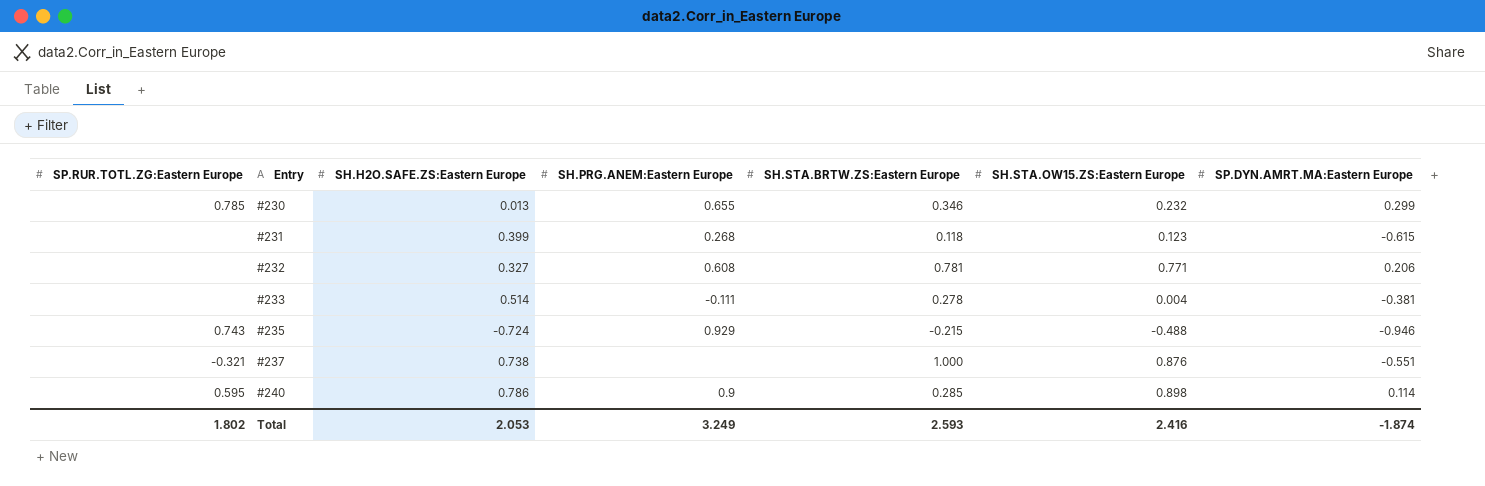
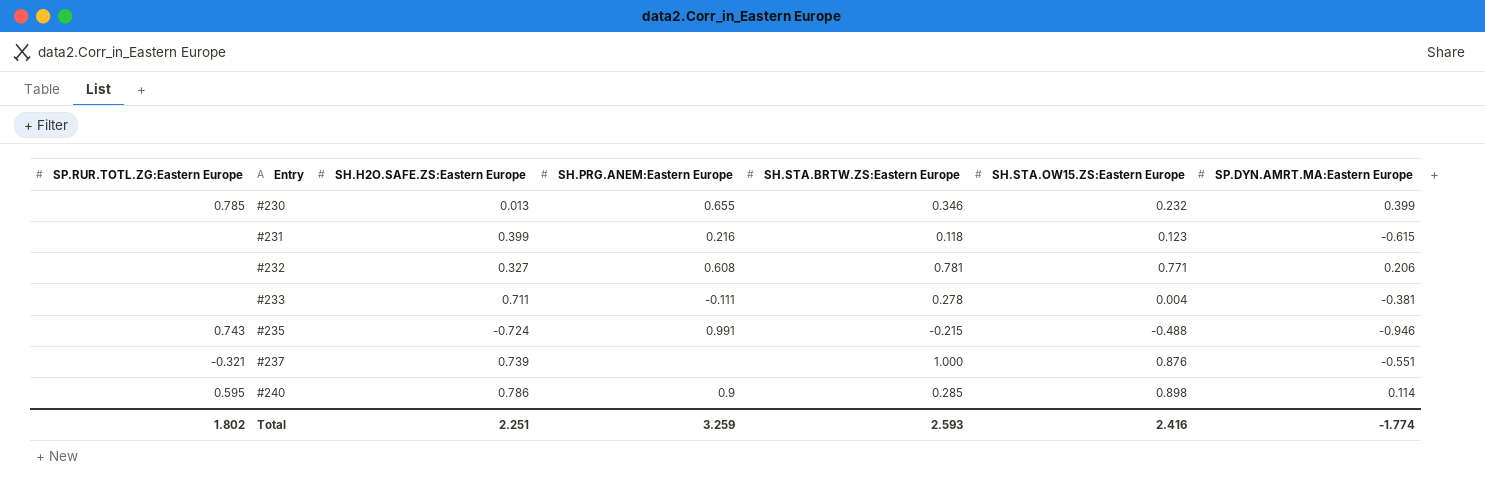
#230 | SP.DYN.AMRT.MA:Eastern Europe: 0.299 -> 0.399
#231 | SH.PRG.ANEM:Eastern Europe: 0.268 -> 0.216
#233 | SH.H2O.SAFE.ZS:Eastern Europe: 0.514 -> 0.711
#235 | SH.PRG.ANEM:Eastern Europe: 0.929 -> 0.991
#237 | SH.H2O.SAFE.ZS:Eastern Europe: 0.738 -> 0.739
Total | SH.H2O.SAFE.ZS:Eastern Europe: 2.053 -> 2.251
Total | SH.PRG.ANEM:Eastern Europe: 3.249 -> 3.259
Total | SP.DYN.AMRT.MA:Eastern Europe: -1.874 -> -1.774

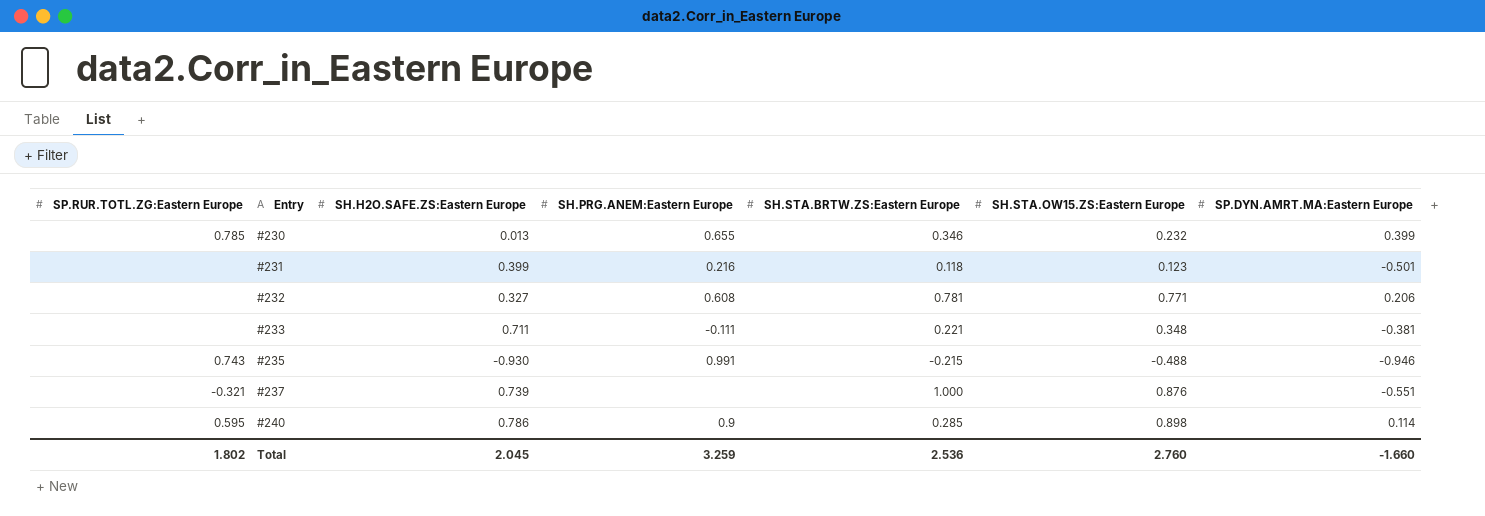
#231 | SP.DYN.AMRT.MA:Eastern Europe: -0.615 -> -0.501
#233 | SH.STA.BRTW.ZS:Eastern Europe: 0.278 -> 0.221
#233 | SH.STA.OW15.ZS:Eastern Europe: 0.004 -> 0.348
#235 | SH.H2O.SAFE.ZS:Eastern Europe: -0.724 -> -0.930
Total | SH.H2O.SAFE.ZS:Eastern Europe: 2.251 -> 2.045
Total | SH.STA.BRTW.ZS:Eastern Europe: 2.593 -> 2.536
Total | SH.STA.OW15.ZS:Eastern Europe: 2.416 -> 2.760
Total | SP.DYN.AMRT.MA:Eastern Europe: -1.774 -> -1.660

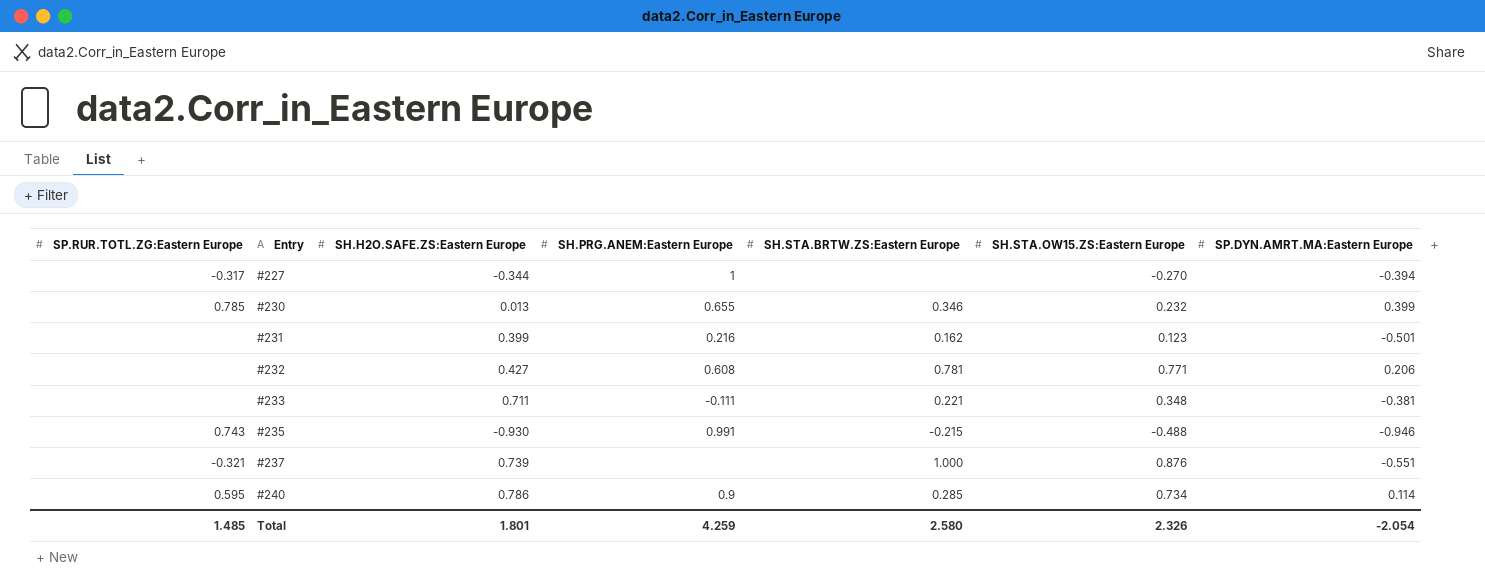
row #227: none -> -0.317 | -0.344 | 1 | none | -0.270 | -0.394
#231 | SH.STA.BRTW.ZS:Eastern Europe: 0.118 -> 0.162
#232 | SH.H2O.SAFE.ZS:Eastern Europe: 0.327 -> 0.427
#240 | SH.STA.OW15.ZS:Eastern Europe: 0.898 -> 0.734
Total | SP.RUR.TOTL.ZG:Eastern Europe: 1.802 -> 1.485
Total | SH.H2O.SAFE.ZS:Eastern Europe: 2.045 -> 1.801
Total | SH.PRG.ANEM:Eastern Europe: 3.259 -> 4.259
Total | SH.STA.BRTW.ZS:Eastern Europe: 2.536 -> 2.580
Total | SH.STA.OW15.ZS:Eastern Europe: 2.760 -> 2.326
Total | SP.DYN.AMRT.MA:Eastern Europe: -1.660 -> -2.054

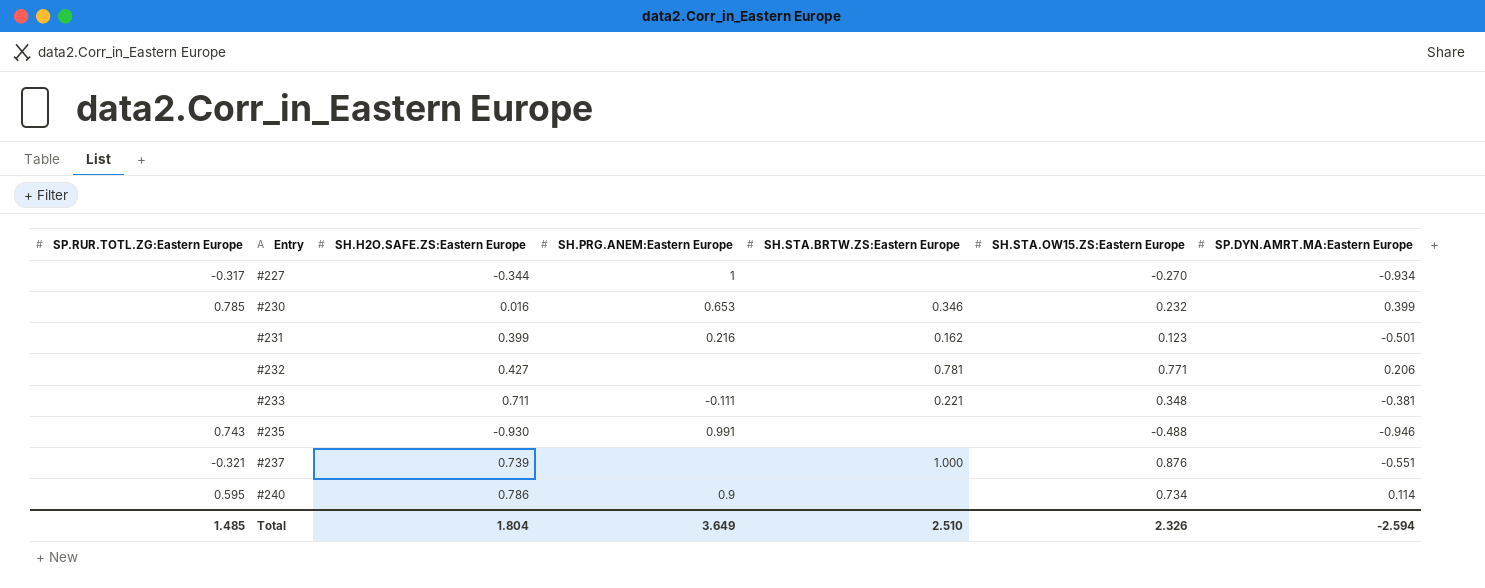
#227 | SP.DYN.AMRT.MA:Eastern Europe: -0.394 -> -0.934
#230 | SH.H2O.SAFE.ZS:Eastern Europe: 0.013 -> 0.016
#230 | SH.PRG.ANEM:Eastern Europe: 0.655 -> 0.653
#232 | SH.PRG.ANEM:Eastern Europe: 0.608 -> none
#235 | SH.STA.BRTW.ZS:Eastern Europe: -0.215 -> none
#240 | SH.STA.BRTW.ZS:Eastern Europe: 0.285 -> none
Total | SH.H2O.SAFE.ZS:Eastern Europe: 1.801 -> 1.804
Total | SH.PRG.ANEM:Eastern Europe: 4.259 -> 3.649
Total | SH.STA.BRTW.ZS:Eastern Europe: 2.580 -> 2.510
Total | SP.DYN.AMRT.MA:Eastern Europe: -2.054 -> -2.594

